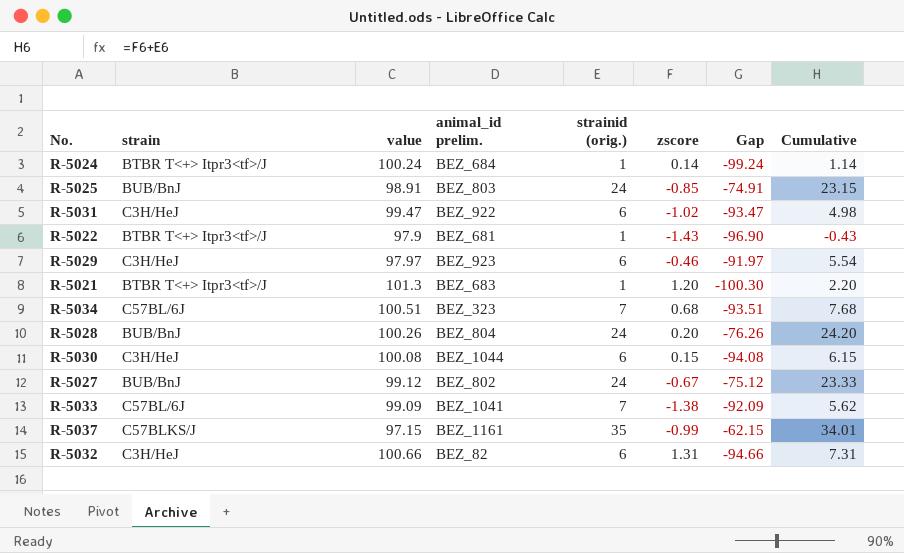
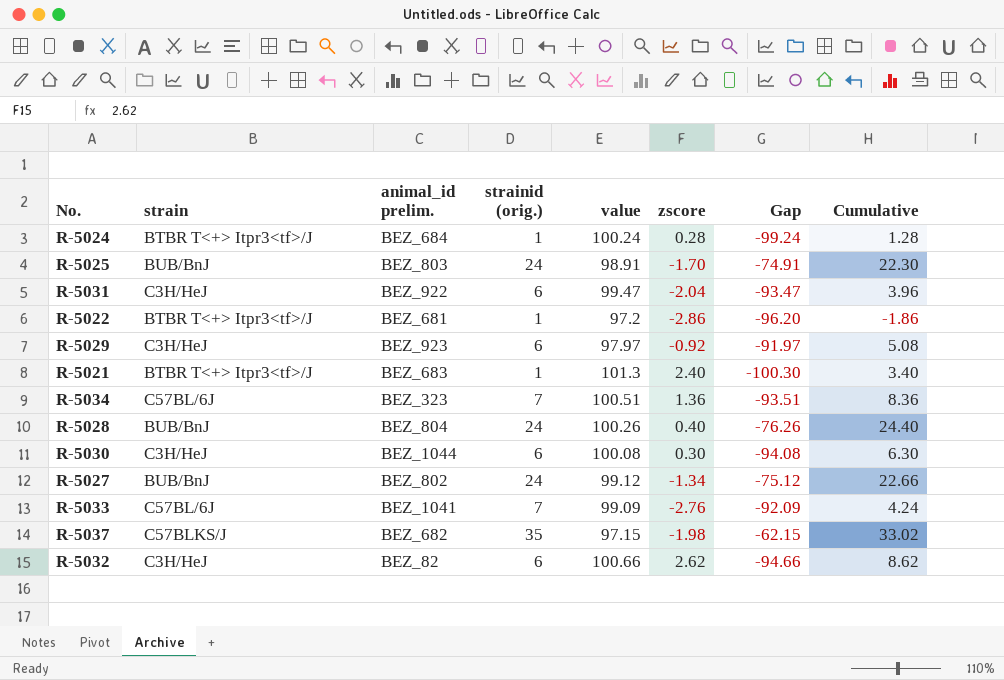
column value | position: 3 -> 5
R-5024 | zscore: 0.14 -> 0.28
R-5024 | Cumulative: 1.14 -> 1.28
R-5025 | zscore: -0.85 -> -1.70
R-5025 | Cumulative: 23.15 -> 22.30
R-5031 | zscore: -1.02 -> -2.04
R-5031 | Cumulative: 4.98 -> 3.96
R-5022 | value: 97.9 -> 97.2
R-5022 | zscore: -1.43 -> -2.86
R-5022 | Gap: -96.90 -> -96.20
R-5022 | Cumulative: -0.43 -> -1.86
R-5029 | zscore: -0.46 -> -0.92
R-5029 | Cumulative: 5.54 -> 5.08
R-5021 | zscore: 1.20 -> 2.40
R-5021 | Cumulative: 2.20 -> 3.40
R-5034 | zscore: 0.68 -> 1.36
R-5034 | Cumulative: 7.68 -> 8.36
R-5028 | zscore: 0.20 -> 0.40
R-5028 | Cumulative: 24.20 -> 24.40
R-5030 | zscore: 0.15 -> 0.30
R-5030 | Cumulative: 6.15 -> 6.30
R-5027 | zscore: -0.67 -> -1.34
R-5027 | Cumulative: 23.33 -> 22.66
R-5033 | zscore: -1.38 -> -2.76
R-5033 | Cumulative: 5.62 -> 4.24
R-5037 | animal_id prelim.: BEZ_1161 -> BEZ_682
R-5037 | zscore: -0.99 -> -1.98
R-5037 | Cumulative: 34.01 -> 33.02
R-5032 | zscore: 1.31 -> 2.62
R-5032 | Cumulative: 7.31 -> 8.62

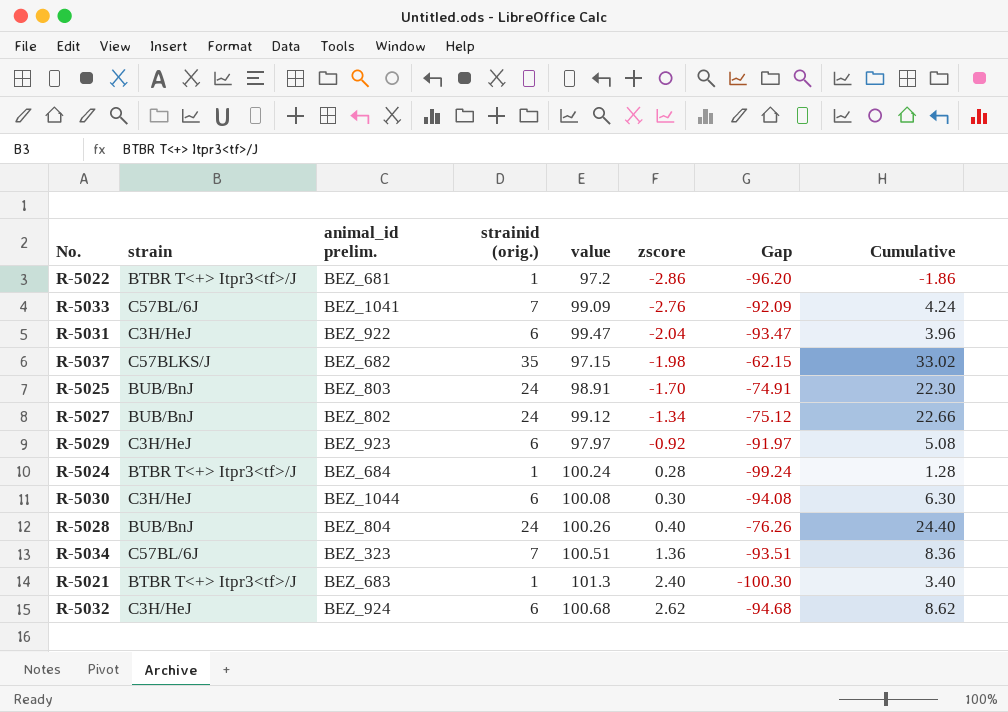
row order: none -> zscore ascending
R-5032 | animal_id prelim.: BEZ_82 -> BEZ_924
R-5032 | value: 100.66 -> 100.68
R-5032 | Gap: -94.66 -> -94.68

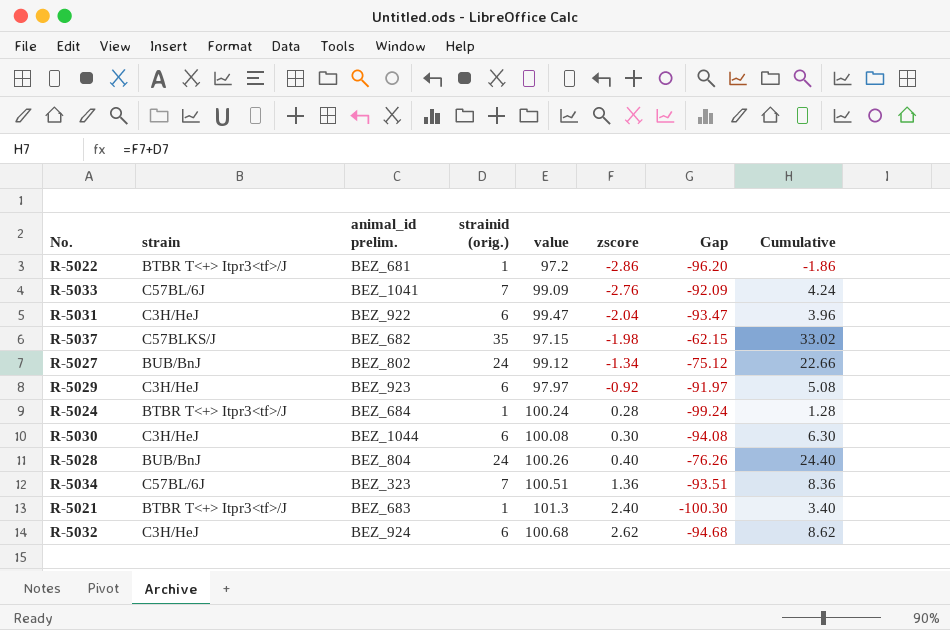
row R-5025: BUB/BnJ | BEZ_803 | 24 | 98.91 | -1.70 | -74.91 | 22.30 -> none

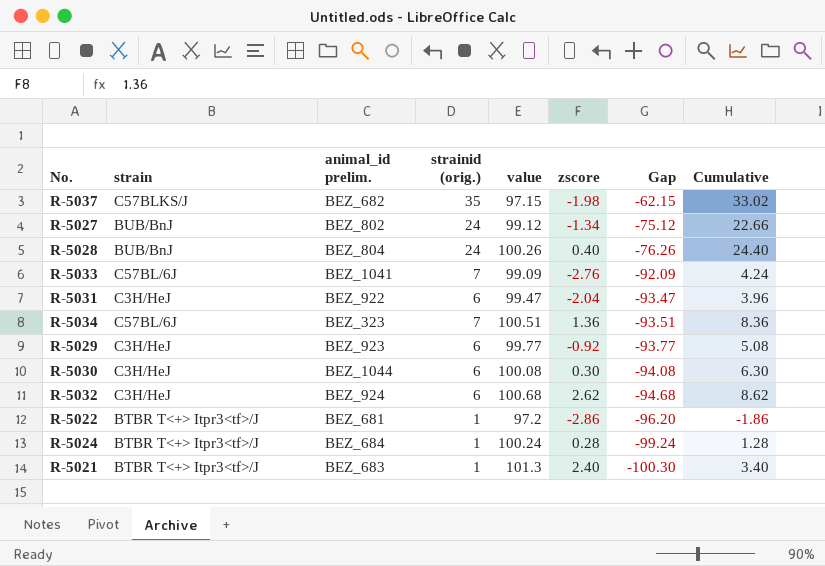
row order: zscore ascending -> Gap descending
R-5029 | value: 97.97 -> 99.77
R-5029 | Gap: -91.97 -> -93.77

